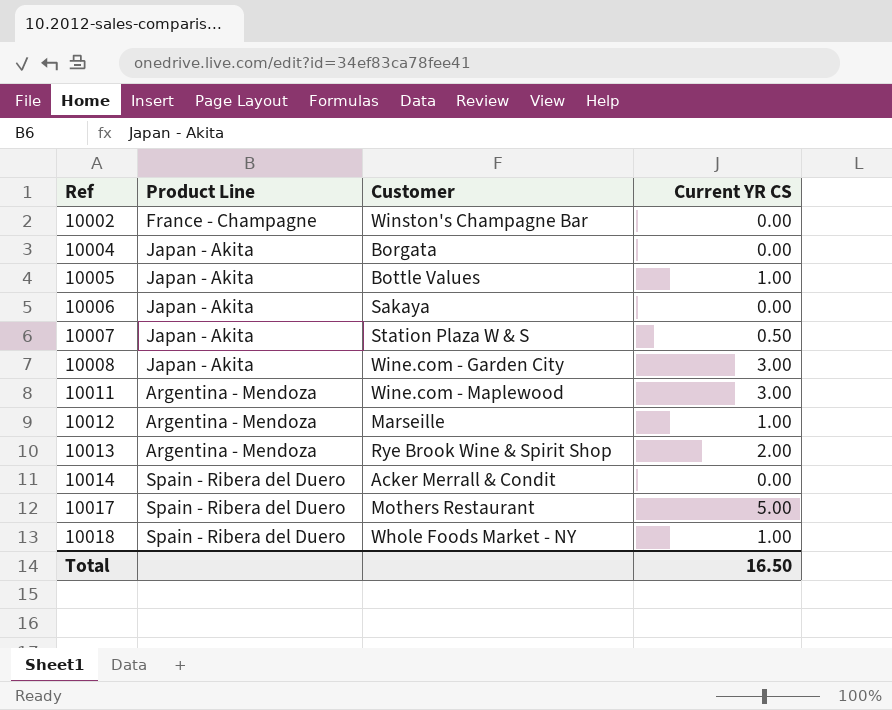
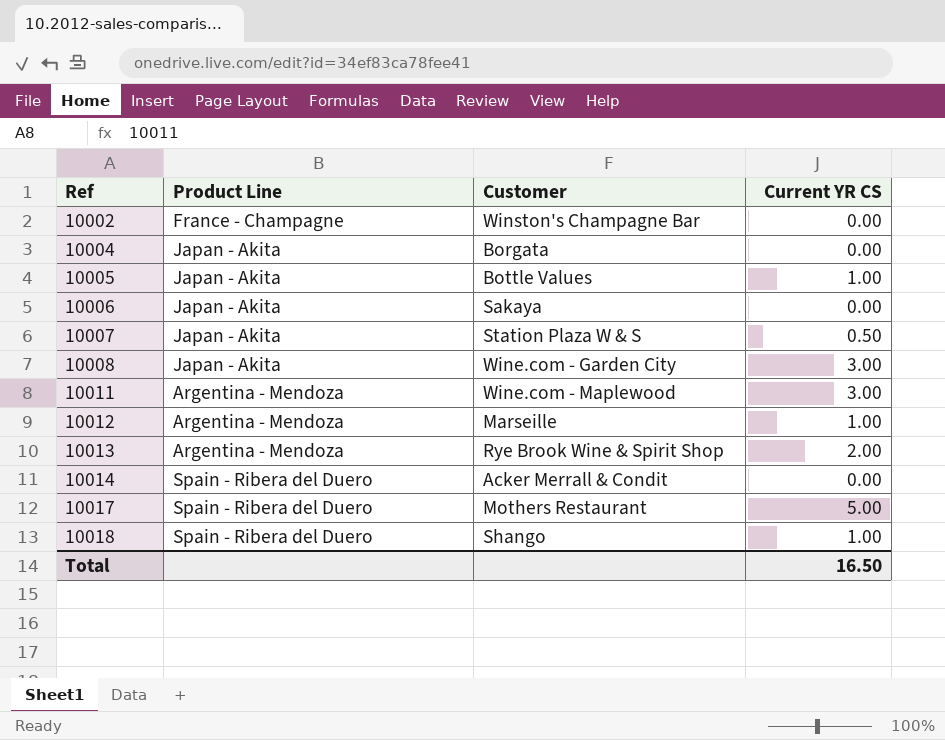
10018 | Customer: Whole Foods Market - NY -> Shango

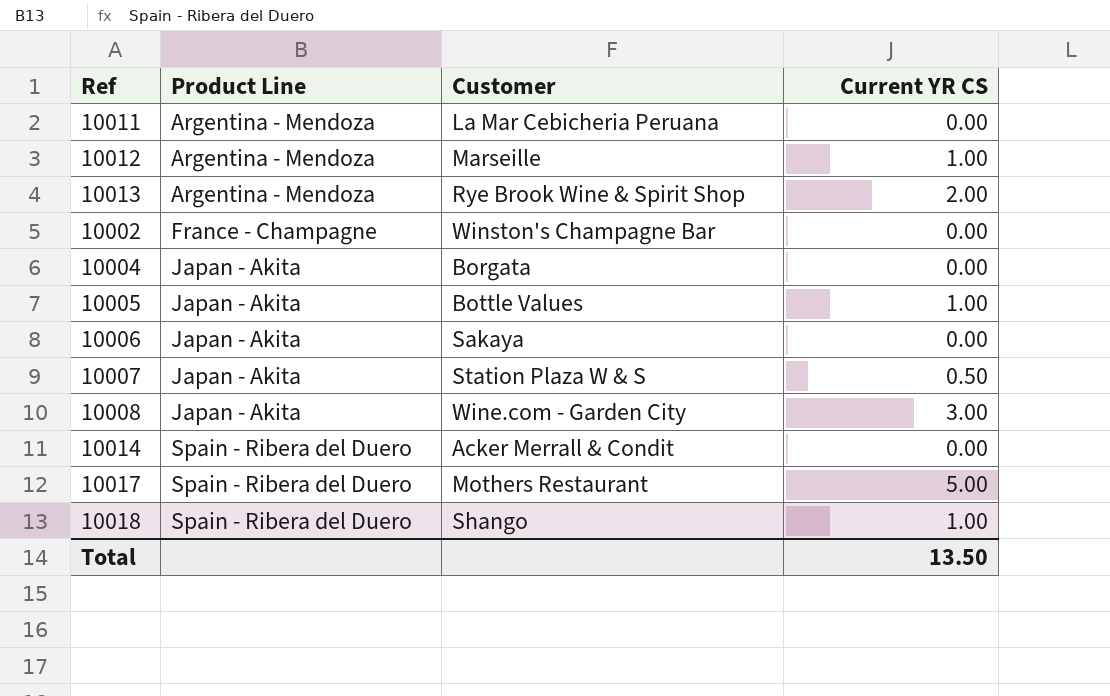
row order: Ref ascending -> Product Line ascending
10011 | Customer: Wine.com - Maplewood -> La Mar Cebicheria Peruana
10011 | Current YR CS: 3.00 -> 0.00
Total | Current YR CS: 16.50 -> 13.50

